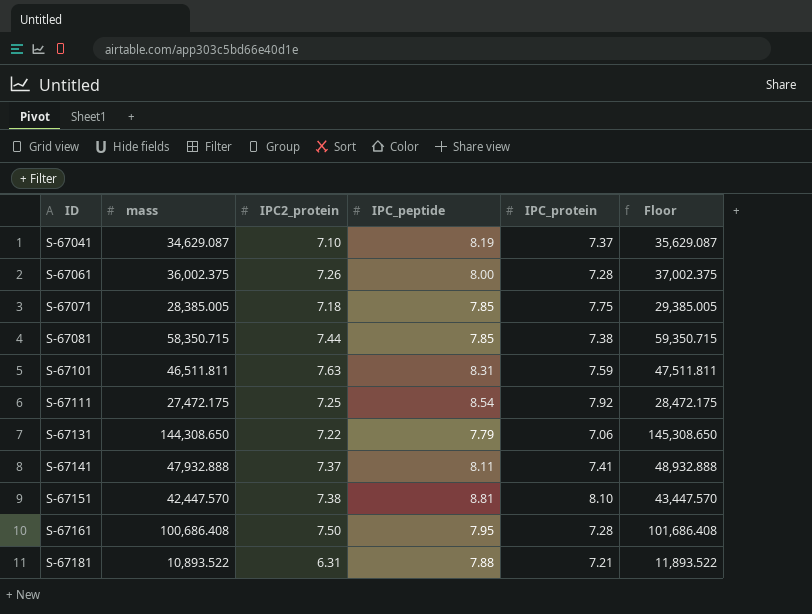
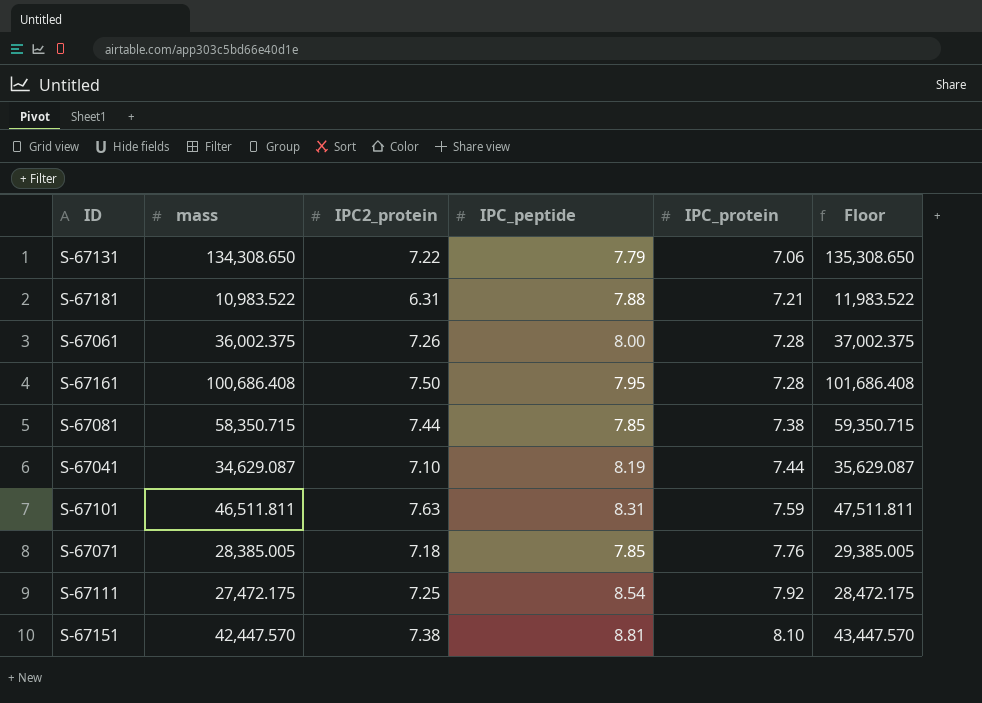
row order: ID ascending -> IPC_protein ascending
row S-67141: 47,932.888 | 7.37 | 8.11 | 7.41 | 48,932.888 -> none
S-67131 | mass: 144,308.650 -> 134,308.650
S-67131 | Floor: 145,308.650 -> 135,308.650
S-67181 | mass: 10,893.522 -> 10,983.522
S-67181 | Floor: 11,893.522 -> 11,983.522
S-67041 | IPC_protein: 7.37 -> 7.44
S-67071 | IPC_protein: 7.75 -> 7.76

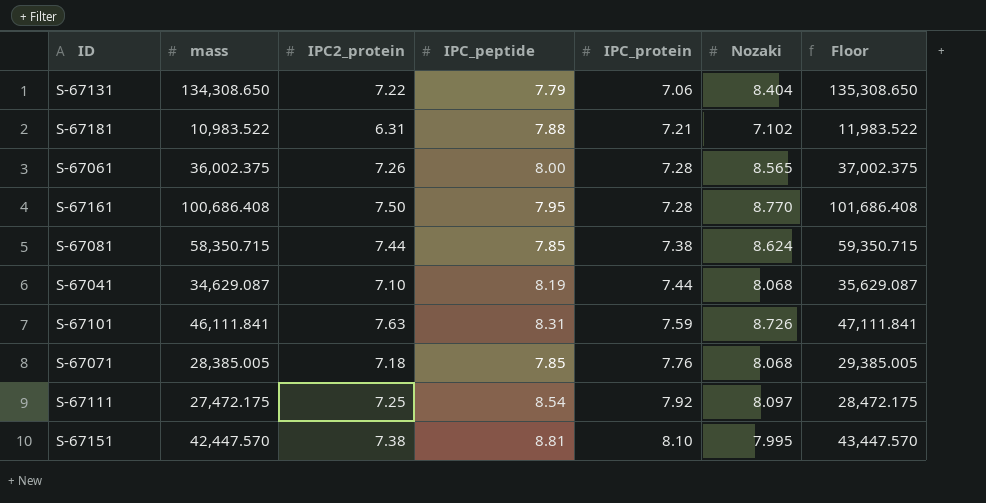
column Nozaki | position: none -> 6
S-67101 | mass: 46,511.811 -> 46,111.841
S-67101 | Floor: 47,511.811 -> 47,111.841

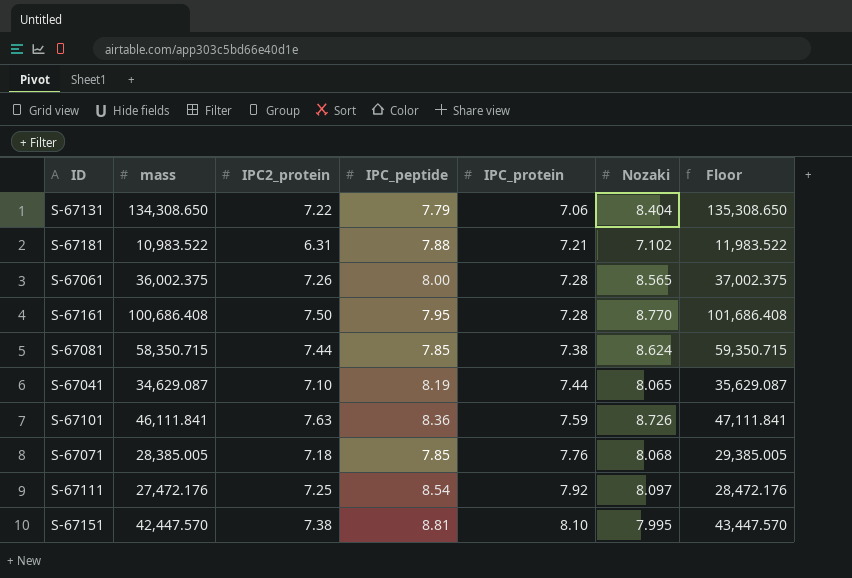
S-67041 | Nozaki: 8.068 -> 8.065
S-67101 | IPC_peptide: 8.31 -> 8.36
S-67111 | mass: 27,472.175 -> 27,472.176
S-67111 | Floor: 28,472.175 -> 28,472.176

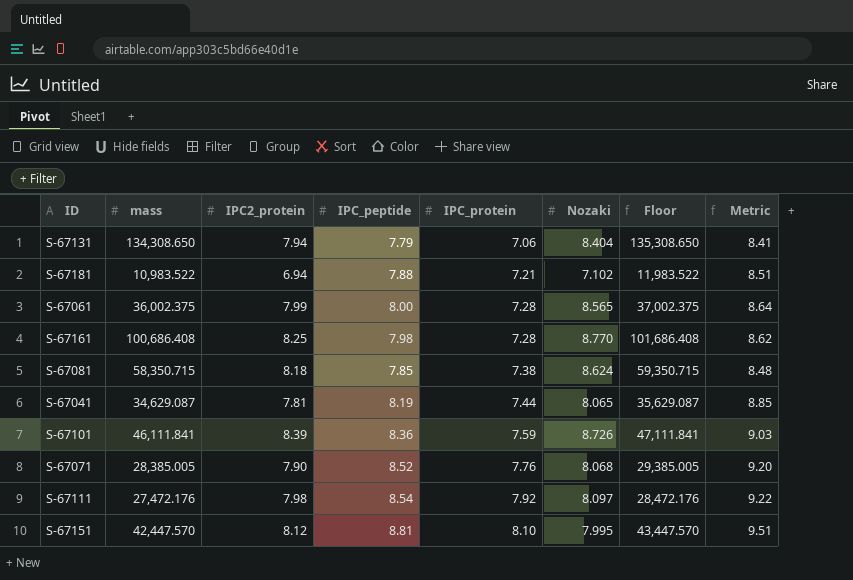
column Metric | formula: none -> [IPC_peptide] * 1.08
S-67131 | IPC2_protein: 7.22 -> 7.94
S-67181 | IPC2_protein: 6.31 -> 6.94
S-67061 | IPC2_protein: 7.26 -> 7.99
S-67161 | IPC2_protein: 7.50 -> 8.25
S-67161 | IPC_peptide: 7.95 -> 7.98
S-67081 | IPC2_protein: 7.44 -> 8.18
S-67041 | IPC2_protein: 7.10 -> 7.81
S-67101 | IPC2_protein: 7.63 -> 8.39
S-67071 | IPC2_protein: 7.18 -> 7.90
S-67071 | IPC_peptide: 7.85 -> 8.52
S-67111 | IPC2_protein: 7.25 -> 7.98
S-67151 | IPC2_protein: 7.38 -> 8.12

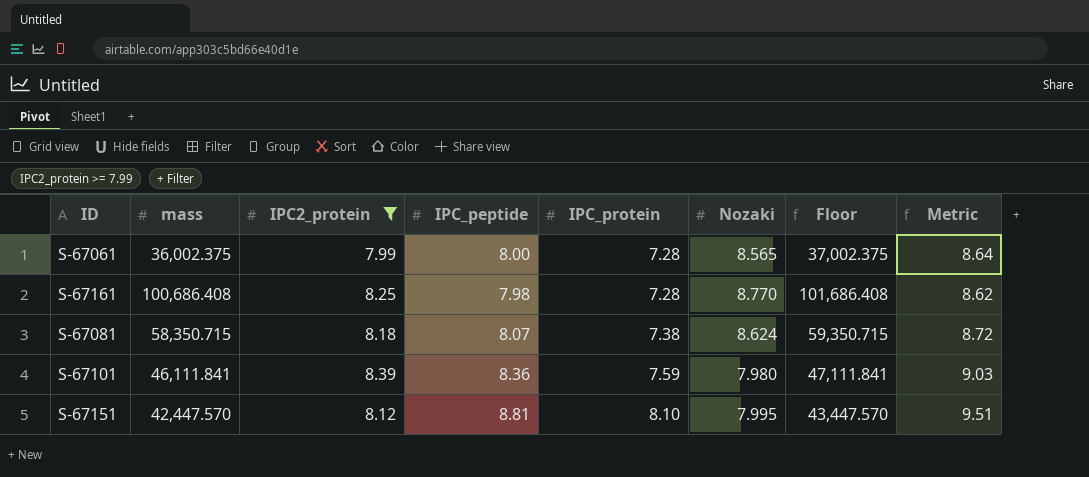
filter: none -> IPC2_protein >= 7.99
S-67081 | IPC_peptide: 7.85 -> 8.07
S-67081 | Metric: 8.48 -> 8.72
S-67101 | Nozaki: 8.726 -> 7.980

